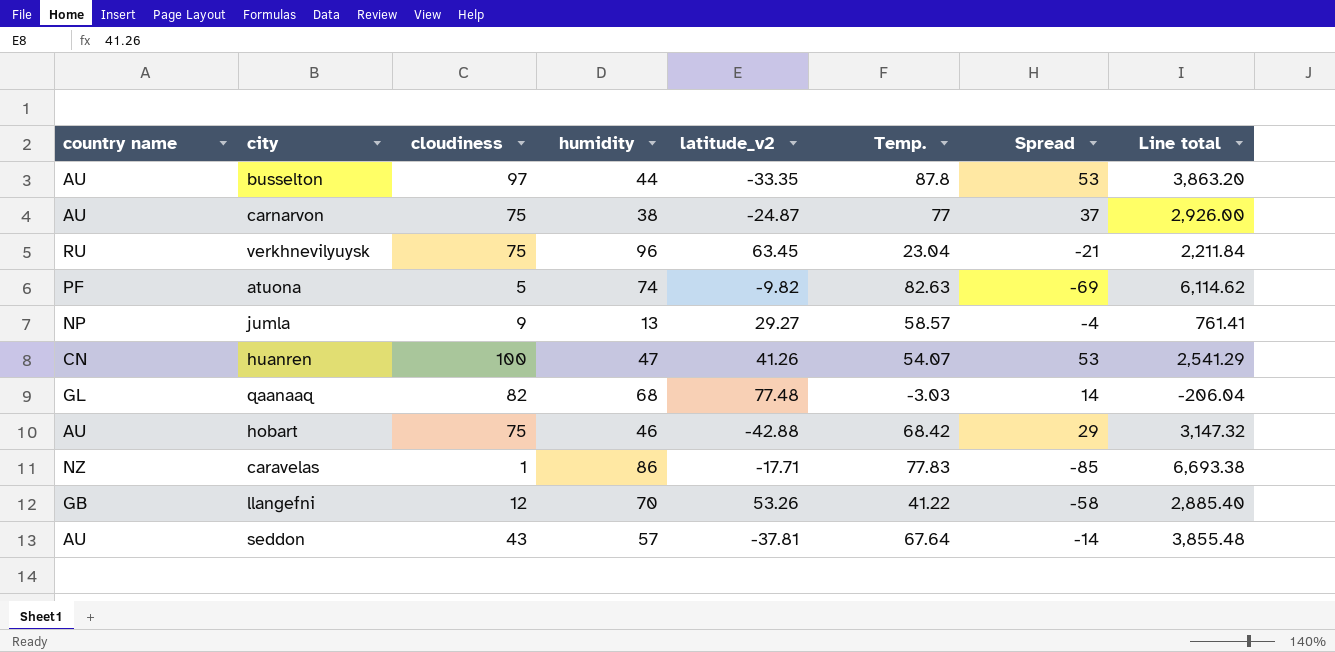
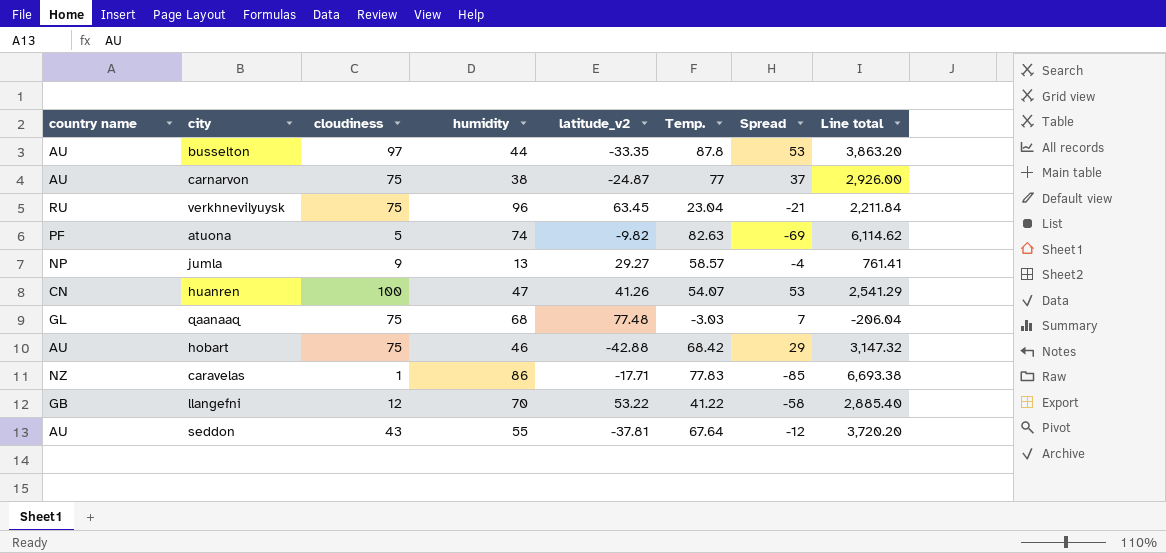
qaanaaq | cloudiness: 82 -> 75
qaanaaq | Spread: 14 -> 7
llangefni | latitude_v2: 53.26 -> 53.22
seddon | humidity: 57 -> 55
seddon | Spread: -14 -> -12
seddon | Line total: 3,855.48 -> 3,720.20

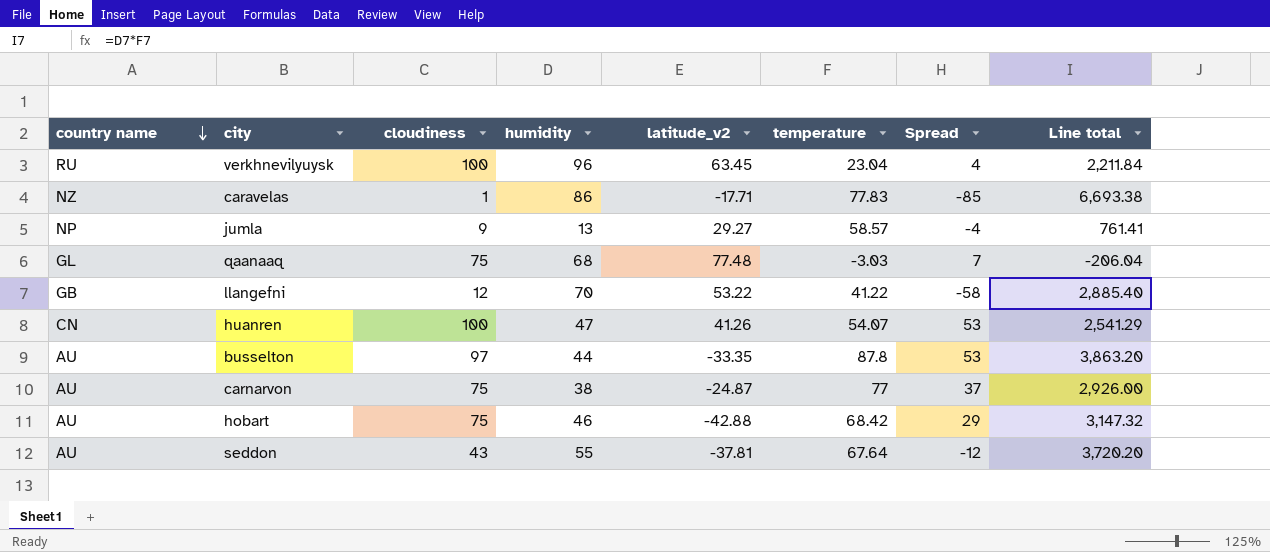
row order: none -> country name descending
column name: Temp. -> temperature
row atuona: PF | 5 | 74 | -9.82 | 82.63 | -69 | 6,114.62 -> none
verkhnevilyuysk | cloudiness: 75 -> 100
verkhnevilyuysk | Spread: -21 -> 4

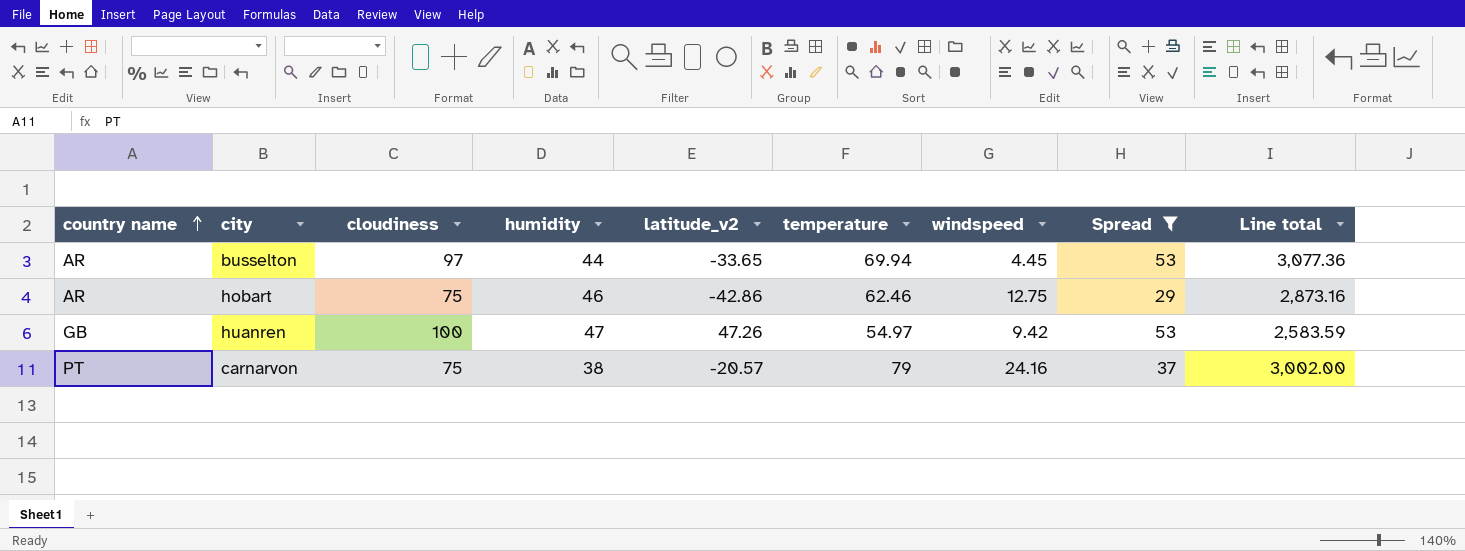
filter: none -> Spread >= 29
row order: country name descending -> country name ascending
column windspeed | position: none -> 7
busselton | country name: AU -> AR
busselton | latitude_v2: -33.35 -> -33.65
busselton | temperature: 87.8 -> 69.94
busselton | Line total: 3,863.20 -> 3,077.36
hobart | country name: AU -> AR
hobart | latitude_v2: -42.88 -> -42.86
hobart | temperature: 68.42 -> 62.46
hobart | Line total: 3,147.32 -> 2,873.16
huanren | country name: CN -> GB
huanren | latitude_v2: 41.26 -> 47.26
huanren | temperature: 54.07 -> 54.97
huanren | Line total: 2,541.29 -> 2,583.59
carnarvon | country name: AU -> PT
carnarvon | latitude_v2: -24.87 -> -20.57
carnarvon | temperature: 77 -> 79
carnarvon | Line total: 2,926.00 -> 3,002.00

